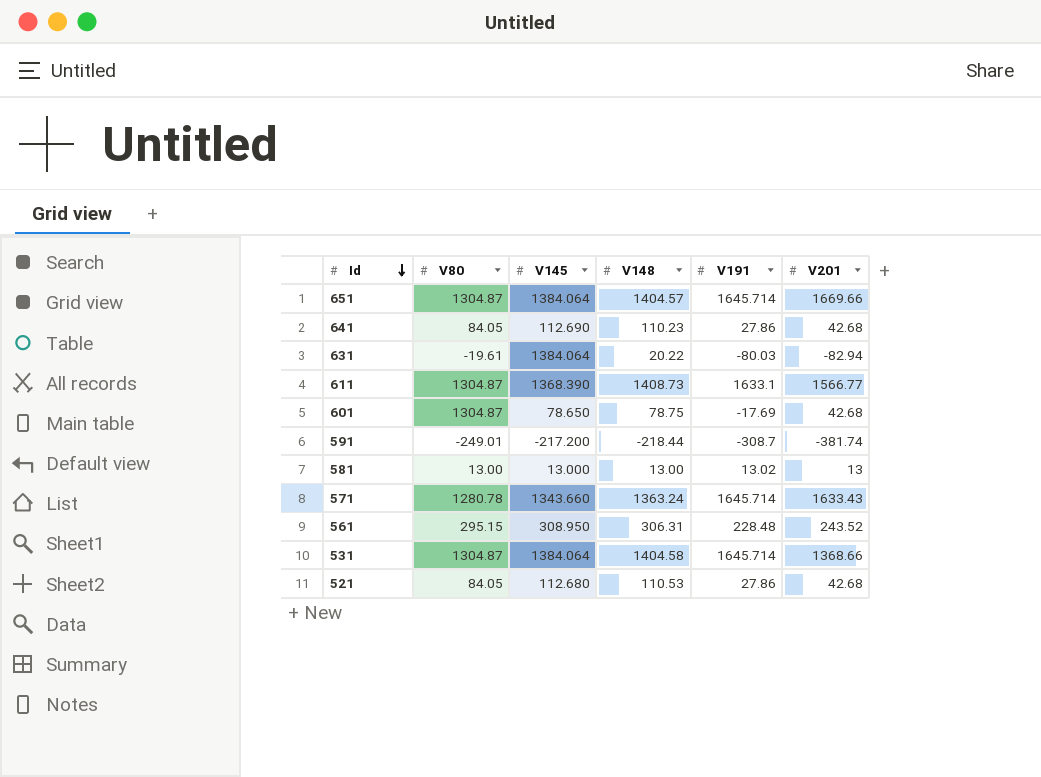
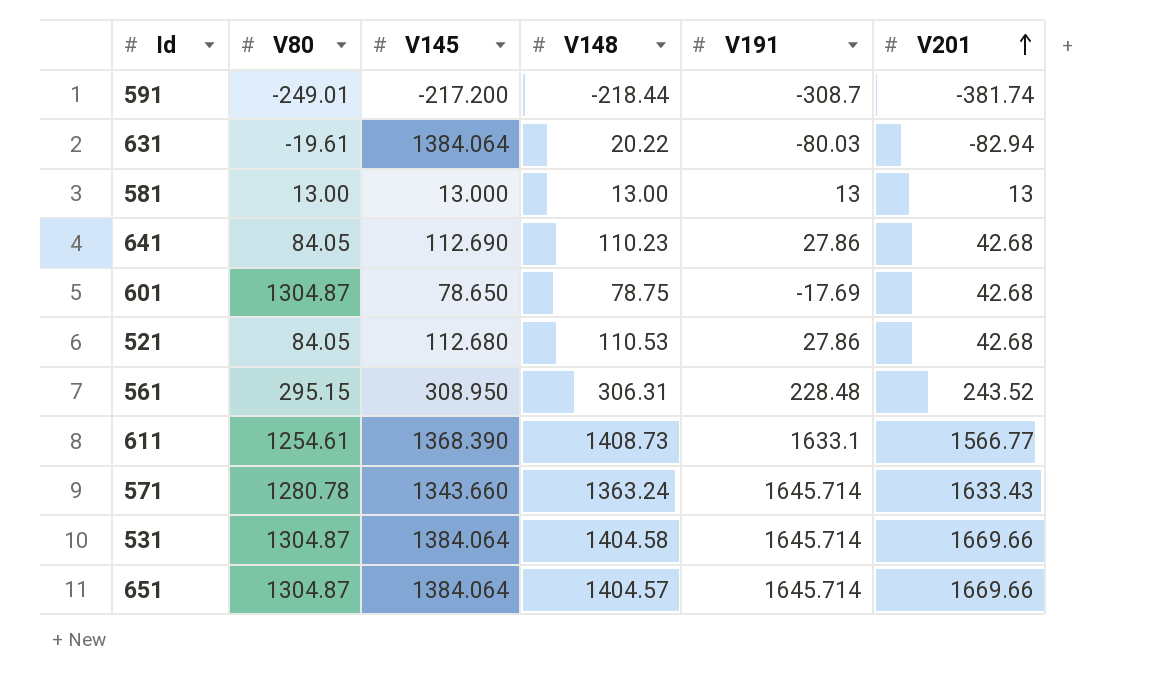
row order: Id descending -> V201 ascending
581 | V191: 13.02 -> 13
611 | V80: 1304.87 -> 1254.61
531 | V201: 1368.66 -> 1669.66

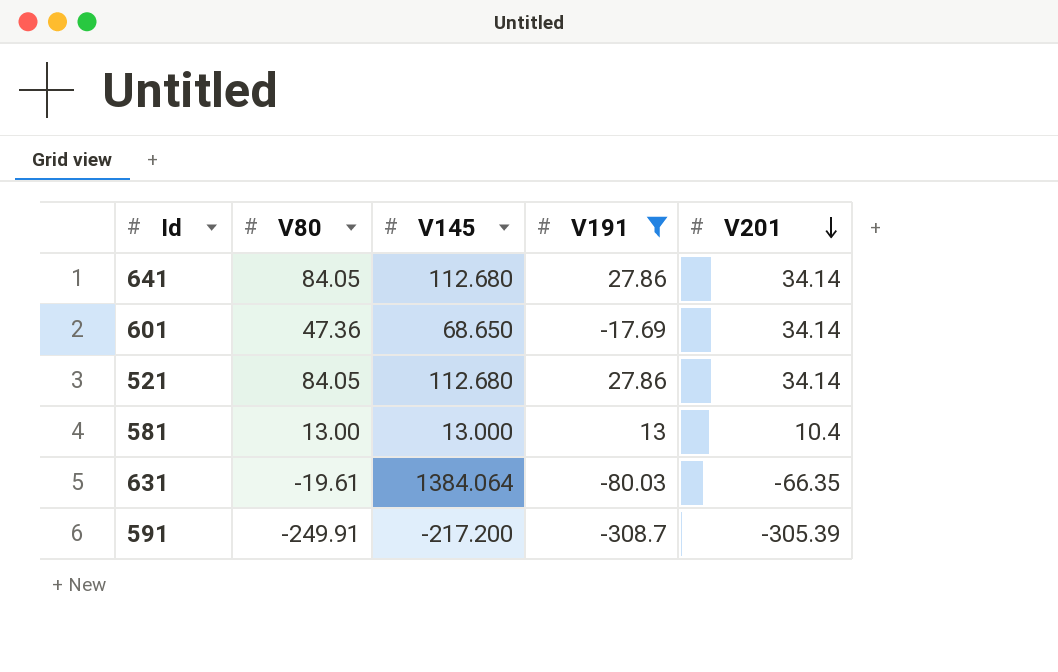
filter: none -> V191 <= 27.86
row order: V201 ascending -> V201 descending
column V148 | position: 4 -> none
641 | V145: 112.690 -> 112.680
641 | V201: 42.68 -> 34.14
601 | V80: 1304.87 -> 47.36
601 | V145: 78.650 -> 68.650
601 | V201: 42.68 -> 34.14
521 | V201: 42.68 -> 34.14
581 | V201: 13 -> 10.4
631 | V201: -82.94 -> -66.35
591 | V80: -249.01 -> -249.91
591 | V201: -381.74 -> -305.39

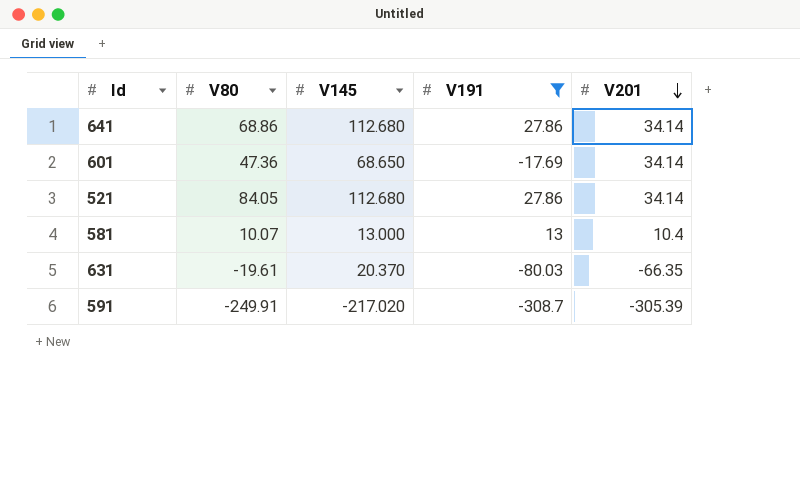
641 | V80: 84.05 -> 68.86
581 | V80: 13.00 -> 10.07
631 | V145: 1384.064 -> 20.370
591 | V145: -217.200 -> -217.020

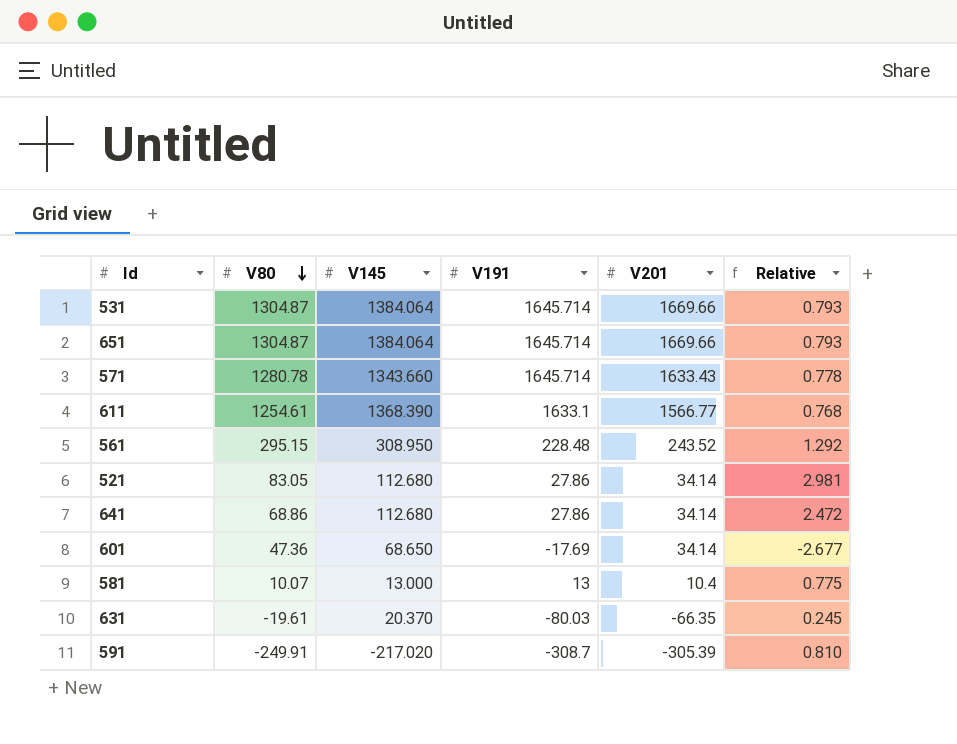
filter: V191 <= 27.86 -> none
row order: V201 descending -> V80 descending
column Relative | formula: none -> [V80] / [V191]
521 | V80: 84.05 -> 83.05

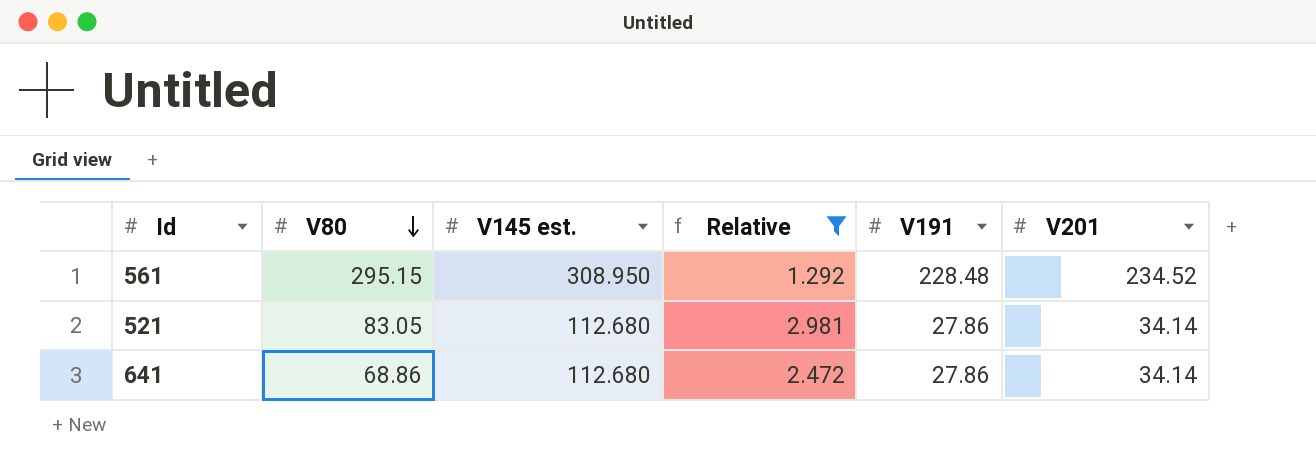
filter: none -> Relative >= 1.292
column name: V145 -> V145 est.
column Relative | position: 6 -> 4
561 | V201: 243.52 -> 234.52

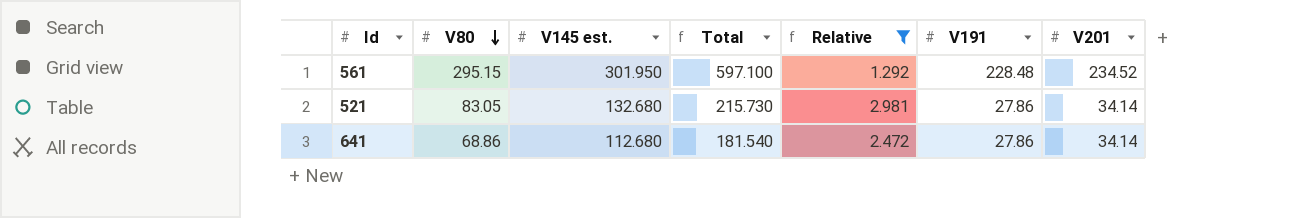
column Total | formula: none -> [V80] + [V145 est.]
561 | V145 est.: 308.950 -> 301.950
521 | V145 est.: 112.680 -> 132.680

